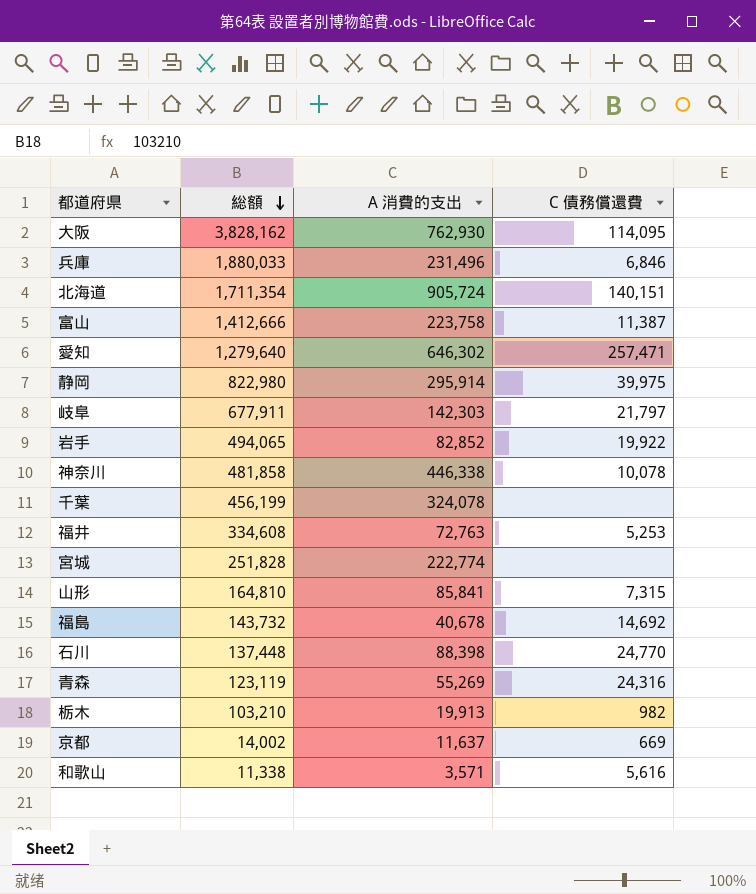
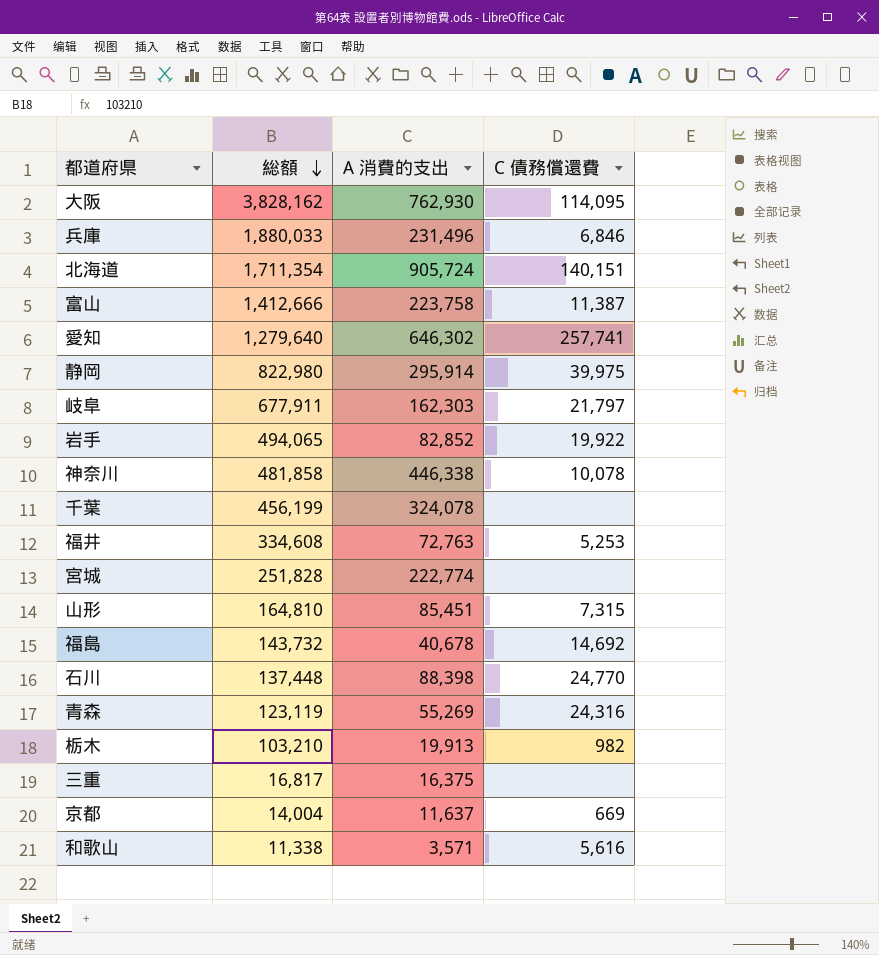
愛知 | C 債務償還費: 257,471 -> 257,741
岐阜 | A 消費的支出: 142,303 -> 162,303
山形 | A 消費的支出: 85,841 -> 85,451
row 三重: none -> 16,817 | 16,375 | none
京都 | 総額: 14,002 -> 14,004

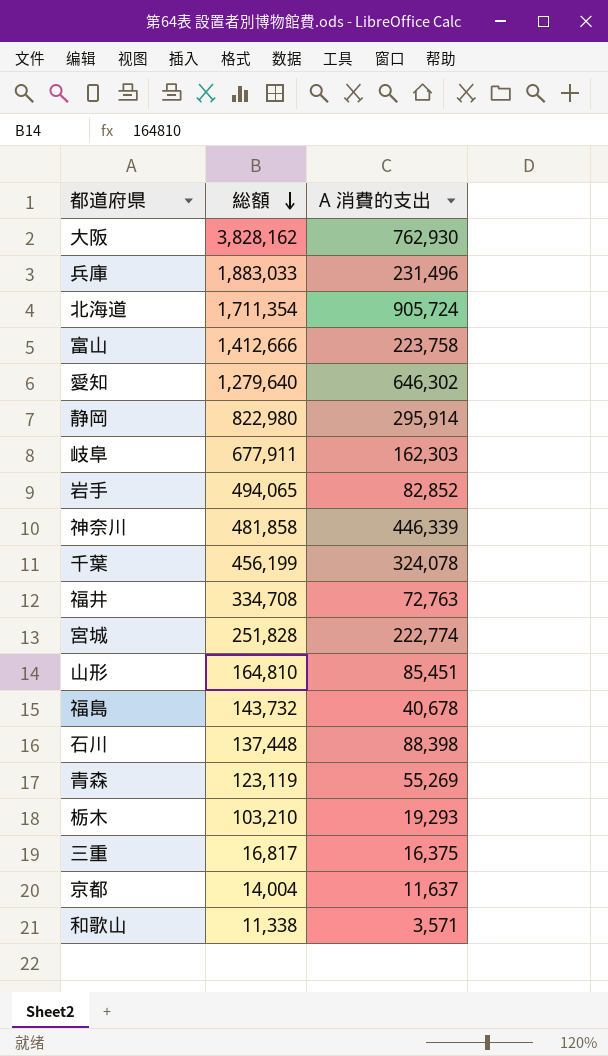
column C 債務償還費 | position: 4 -> none
兵庫 | 総額: 1,880,033 -> 1,883,033
神奈川 | A 消費的支出: 446,338 -> 446,339
福井 | 総額: 334,608 -> 334,708
栃木 | A 消費的支出: 19,913 -> 19,293

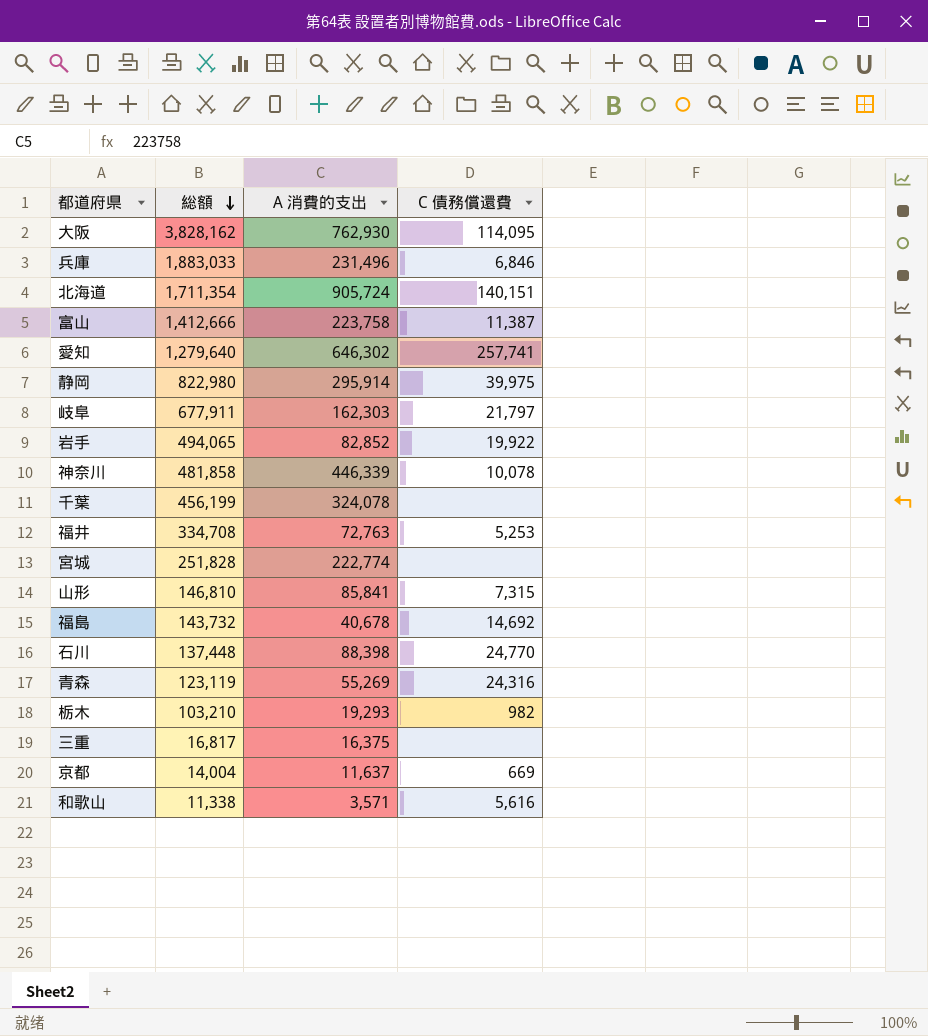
column C 債務償還費 | position: none -> 4
山形 | 総額: 164,810 -> 146,810
山形 | A 消費的支出: 85,451 -> 85,841

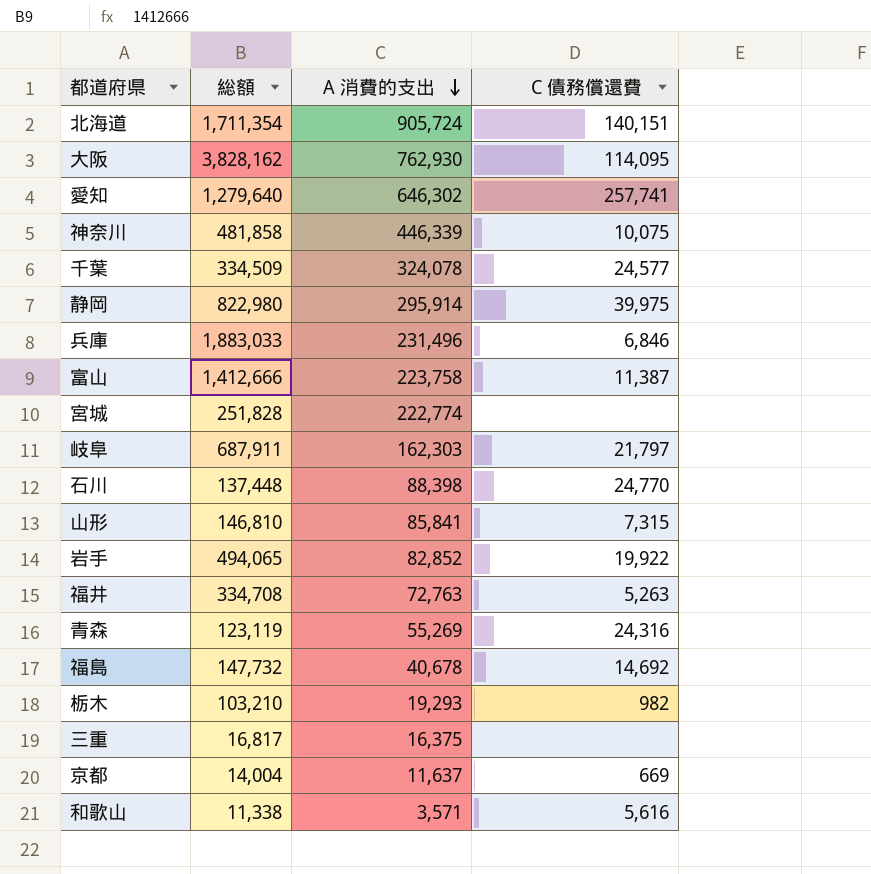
row order: 総額 descending -> A 消費的支出 descending
神奈川 | C 債務償還費: 10,078 -> 10,075
千葉 | 総額: 456,199 -> 334,509
千葉 | C 債務償還費: none -> 24,577
岐阜 | 総額: 677,911 -> 687,911
福井 | C 債務償還費: 5,253 -> 5,263
福島 | 総額: 143,732 -> 147,732

